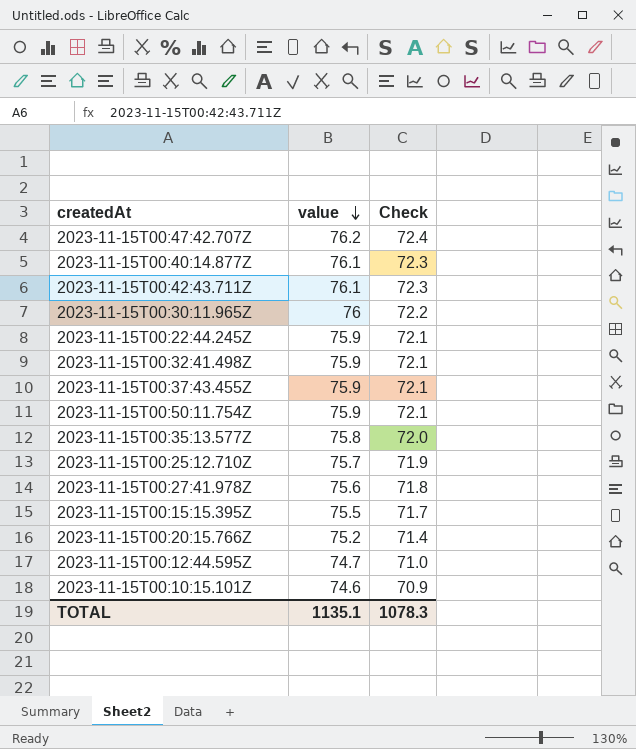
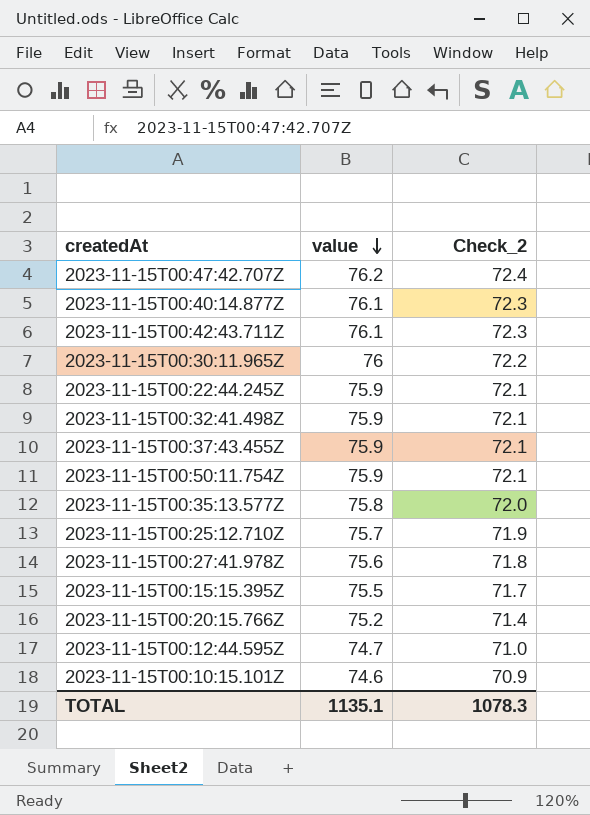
column name: Check -> Check_2

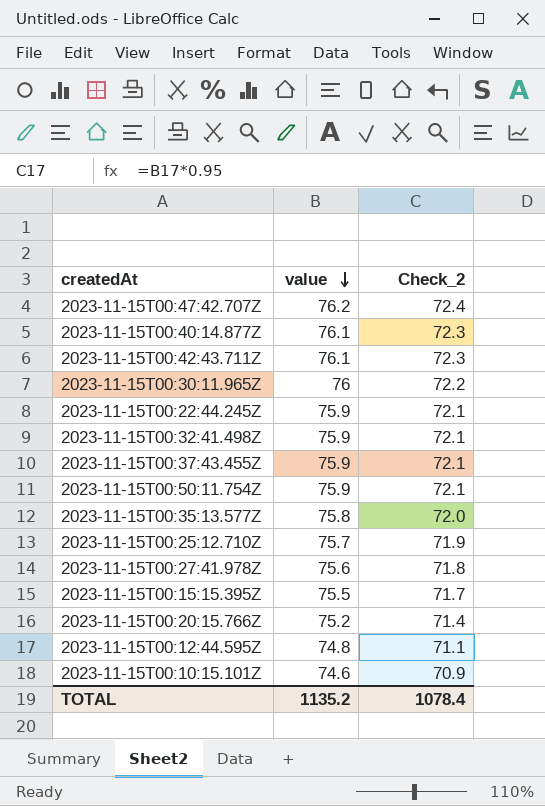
2023-11-15T00:12:44.595Z | value: 74.7 -> 74.8
2023-11-15T00:12:44.595Z | Check_2: 71.0 -> 71.1
TOTAL | value: 1135.1 -> 1135.2
TOTAL | Check_2: 1078.3 -> 1078.4

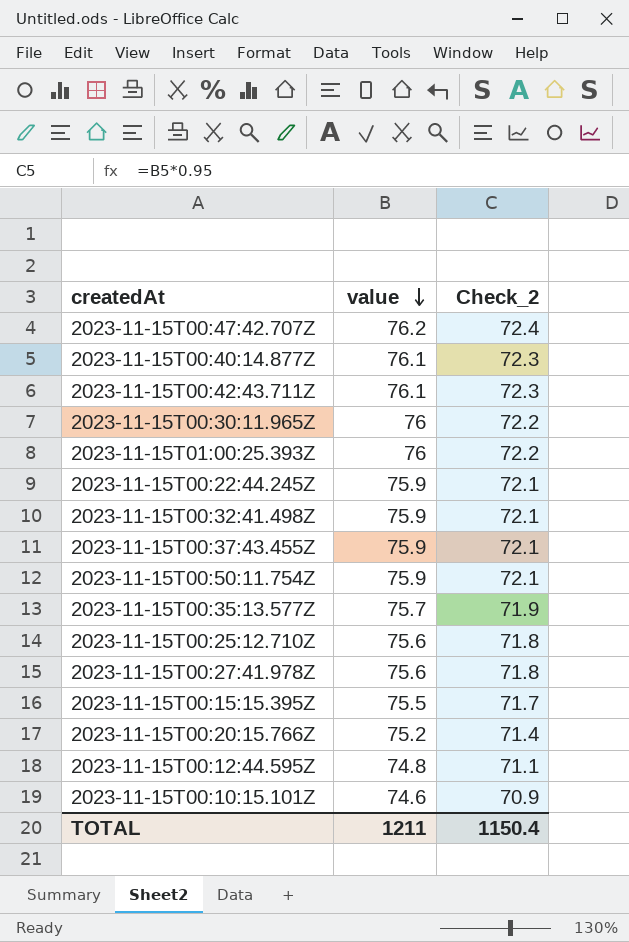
row 2023-11-15T01:00:25.393Z: none -> 76 | 72.2
2023-11-15T00:35:13.577Z | value: 75.8 -> 75.7
2023-11-15T00:35:13.577Z | Check_2: 72.0 -> 71.9
2023-11-15T00:25:12.710Z | value: 75.7 -> 75.6
2023-11-15T00:25:12.710Z | Check_2: 71.9 -> 71.8
TOTAL | value: 1135.2 -> 1211
TOTAL | Check_2: 1078.4 -> 1150.4

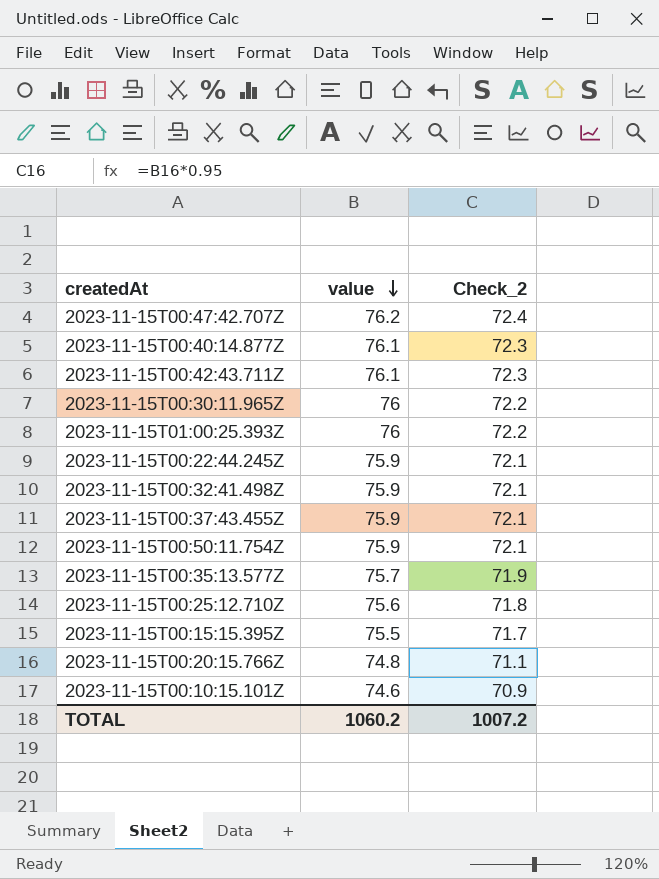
row 2023-11-15T00:27:41.978Z: 75.6 | 71.8 -> none
row 2023-11-15T00:12:44.595Z: 74.8 | 71.1 -> none
2023-11-15T00:20:15.766Z | value: 75.2 -> 74.8
2023-11-15T00:20:15.766Z | Check_2: 71.4 -> 71.1
TOTAL | value: 1211 -> 1060.2
TOTAL | Check_2: 1150.4 -> 1007.2

